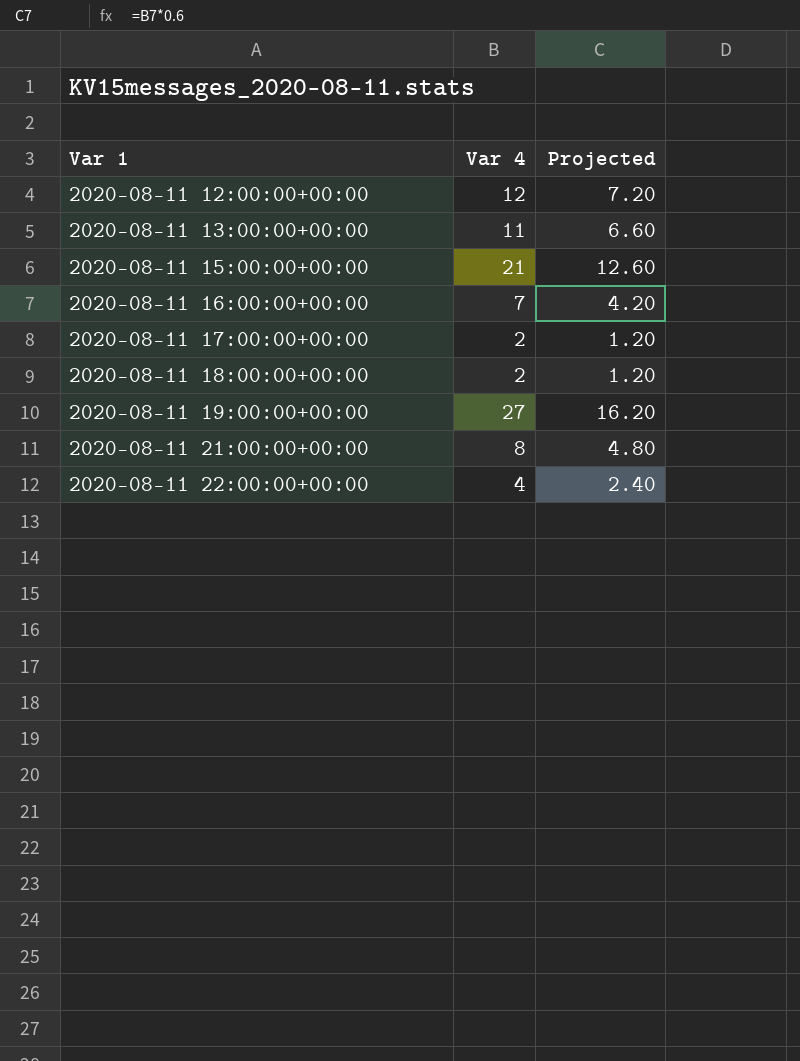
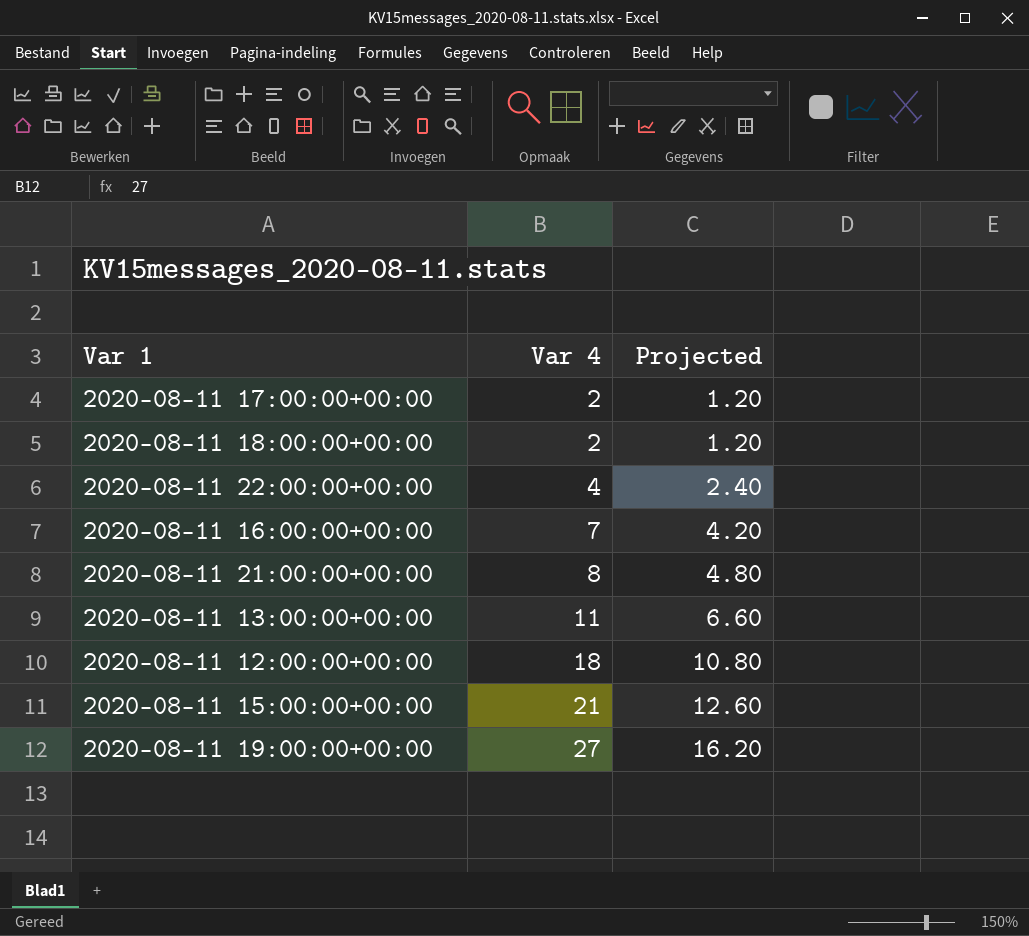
row order: Var 1 ascending -> Var 4 ascending
2020-08-11 12:00:00+00:00 | Var 4: 12 -> 18
2020-08-11 12:00:00+00:00 | Projected: 7.20 -> 10.80

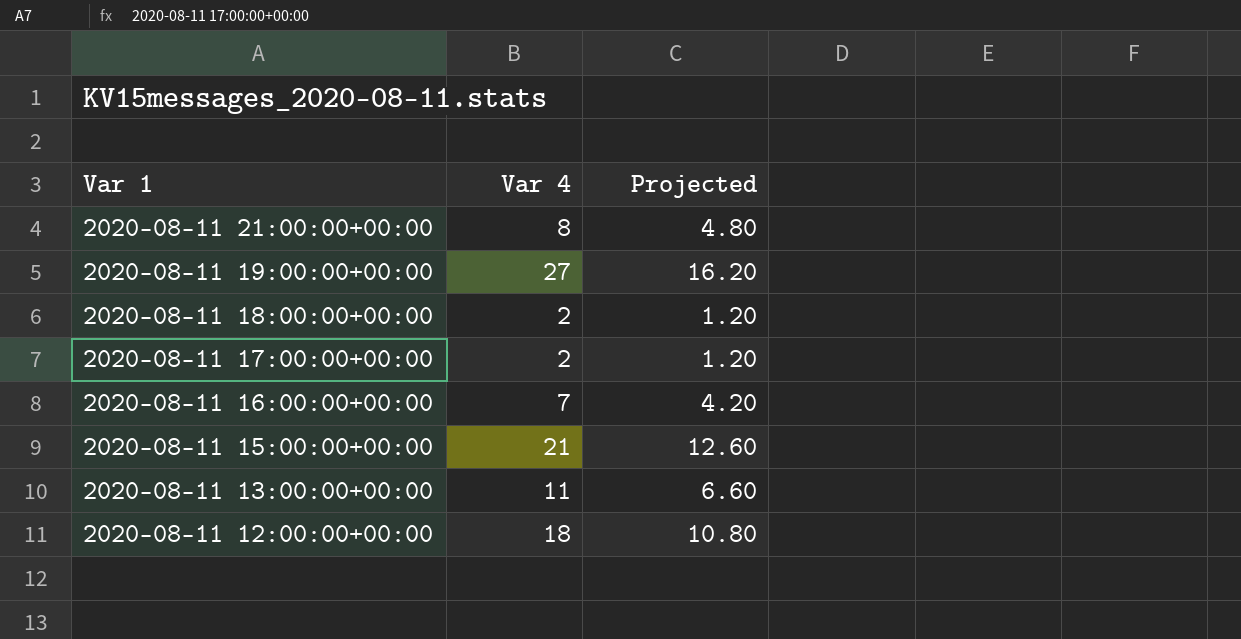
row order: Var 4 ascending -> Var 1 descending
row 2020-08-11 22:00:00+00:00: 4 | 2.40 -> none

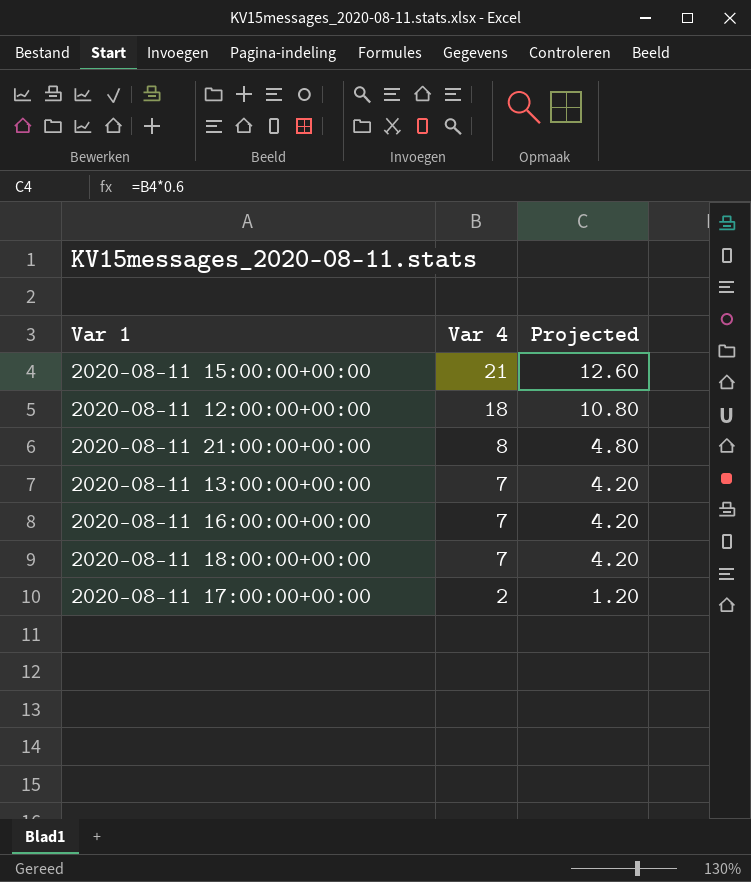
row order: Var 1 descending -> Var 4 descending
row 2020-08-11 19:00:00+00:00: 27 | 16.20 -> none
2020-08-11 13:00:00+00:00 | Var 4: 11 -> 7
2020-08-11 13:00:00+00:00 | Projected: 6.60 -> 4.20
2020-08-11 18:00:00+00:00 | Var 4: 2 -> 7
2020-08-11 18:00:00+00:00 | Projected: 1.20 -> 4.20

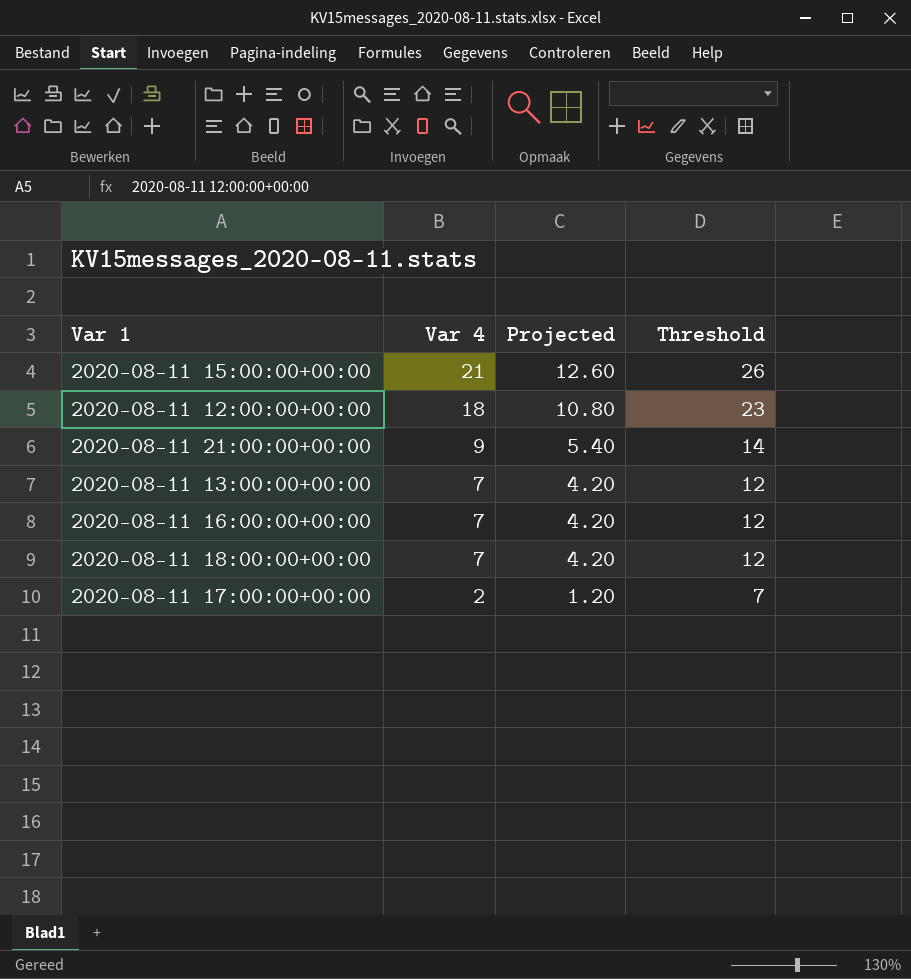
column Threshold | formula: none -> [Var 4] + 5
2020-08-11 21:00:00+00:00 | Var 4: 8 -> 9
2020-08-11 21:00:00+00:00 | Projected: 4.80 -> 5.40

